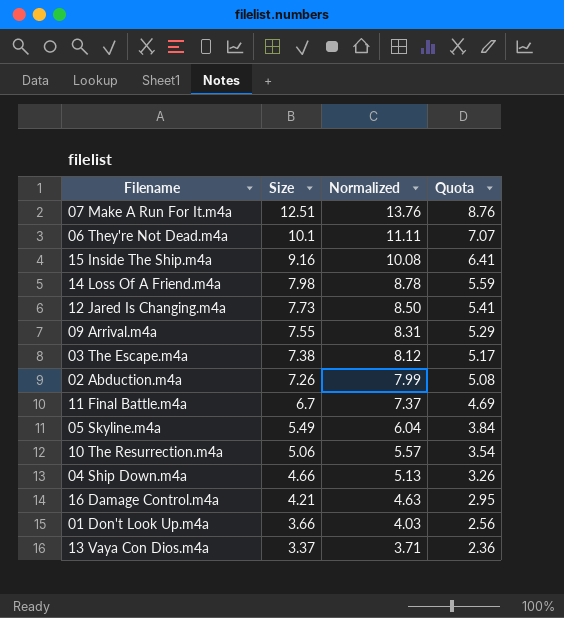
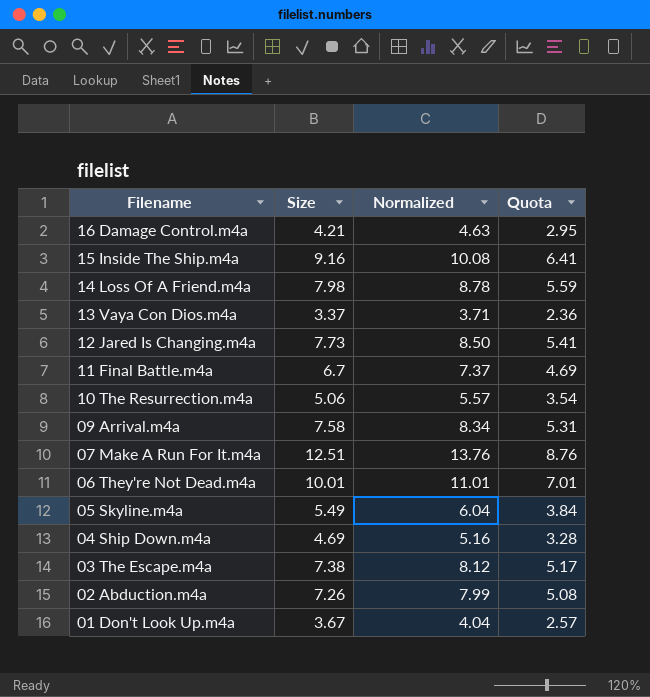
row order: Size descending -> Filename descending
09 Arrival.m4a | Size: 7.55 -> 7.58
09 Arrival.m4a | Normalized: 8.31 -> 8.34
09 Arrival.m4a | Quota: 5.29 -> 5.31
06 They're Not Dead.m4a | Size: 10.1 -> 10.01
06 They're Not Dead.m4a | Normalized: 11.11 -> 11.01
06 They're Not Dead.m4a | Quota: 7.07 -> 7.01
04 Ship Down.m4a | Size: 4.66 -> 4.69
04 Ship Down.m4a | Normalized: 5.13 -> 5.16
04 Ship Down.m4a | Quota: 3.26 -> 3.28
01 Don't Look Up.m4a | Size: 3.66 -> 3.67
01 Don't Look Up.m4a | Normalized: 4.03 -> 4.04
01 Don't Look Up.m4a | Quota: 2.56 -> 2.57

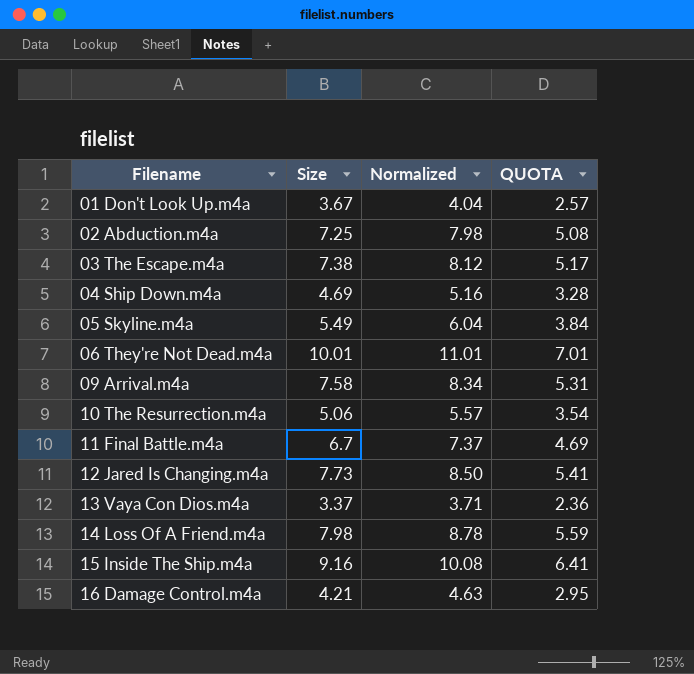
row order: Filename descending -> Filename ascending
column name: Quota -> QUOTA
row 07 Make A Run For It.m4a: 12.51 | 13.76 | 8.76 -> none
02 Abduction.m4a | Size: 7.26 -> 7.25
02 Abduction.m4a | Normalized: 7.99 -> 7.98

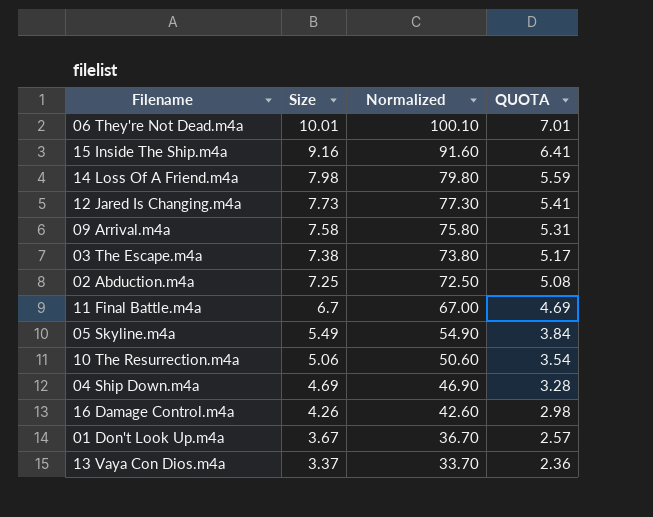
row order: Filename ascending -> Size descending
column Normalized | formula: [Size] * 1.1 -> [Size] * 10
16 Damage Control.m4a | Size: 4.21 -> 4.26
16 Damage Control.m4a | QUOTA: 2.95 -> 2.98

